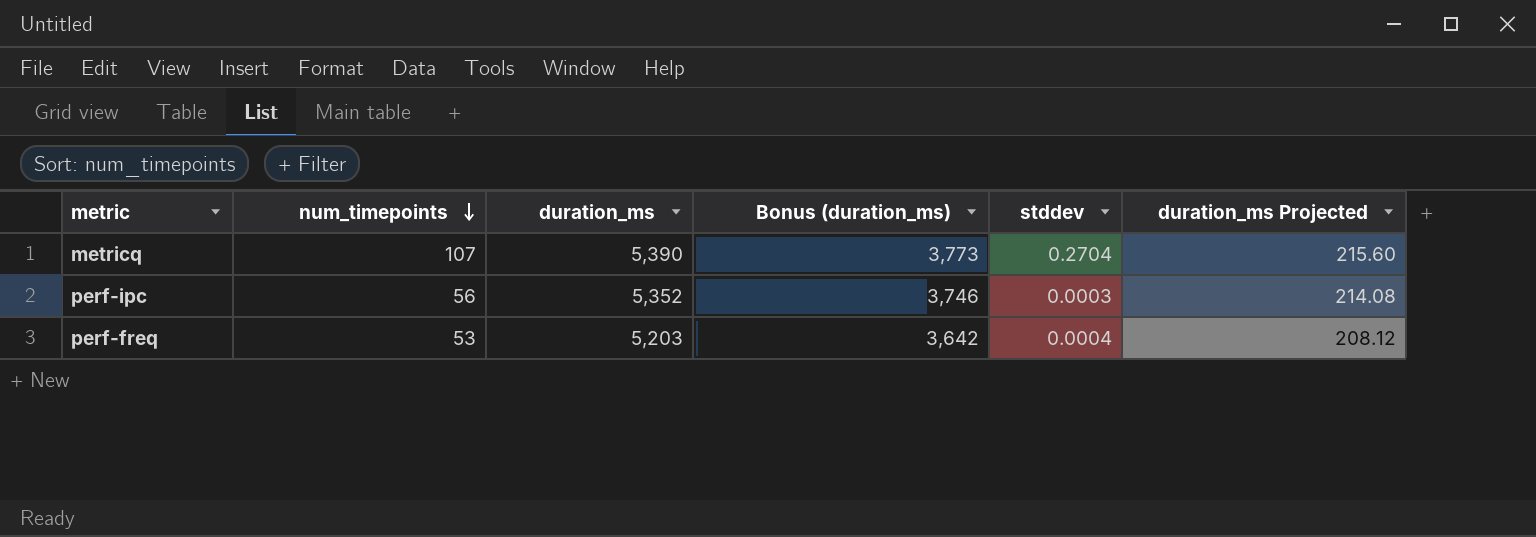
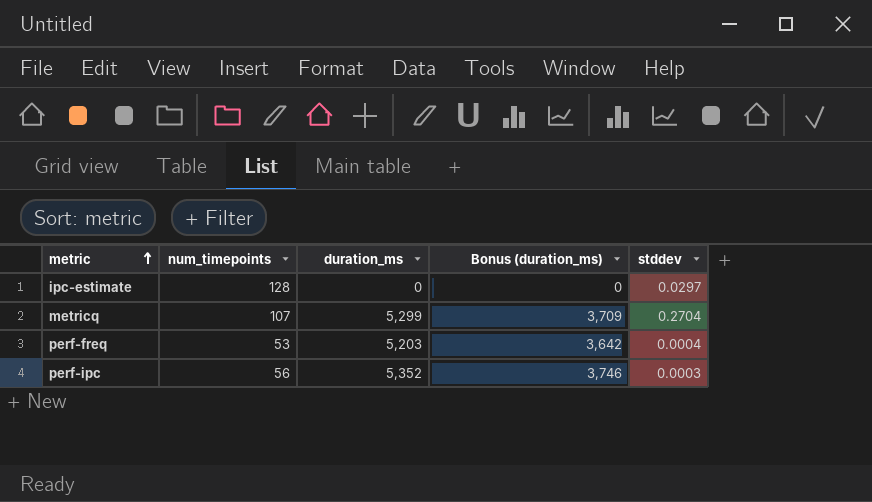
row order: num_timepoints descending -> metric ascending
column duration_ms Projected | formula: [duration_ms] * 0.04 -> none
row ipc-estimate: none -> 128 | 0 | 0 | 0.0297
metricq | duration_ms: 5,390 -> 5,299
metricq | Bonus (duration_ms): 3,773 -> 3,709

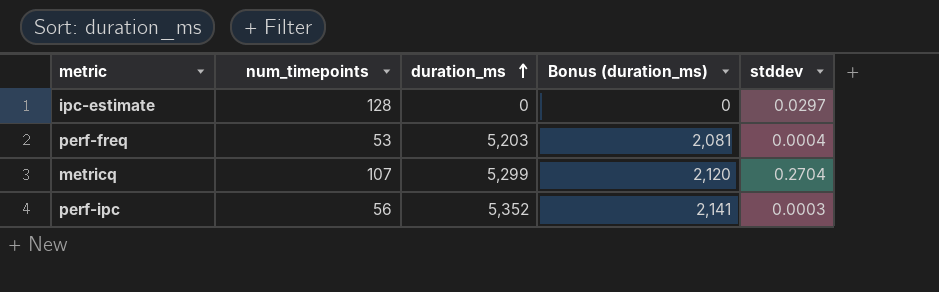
row order: metric ascending -> duration_ms ascending
column Bonus (duration_ms) | formula: [duration_ms] * 0.7 -> [duration_ms] * 0.4

